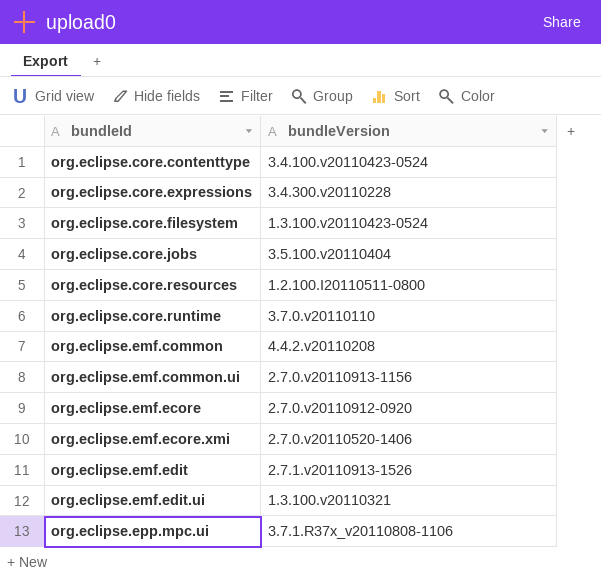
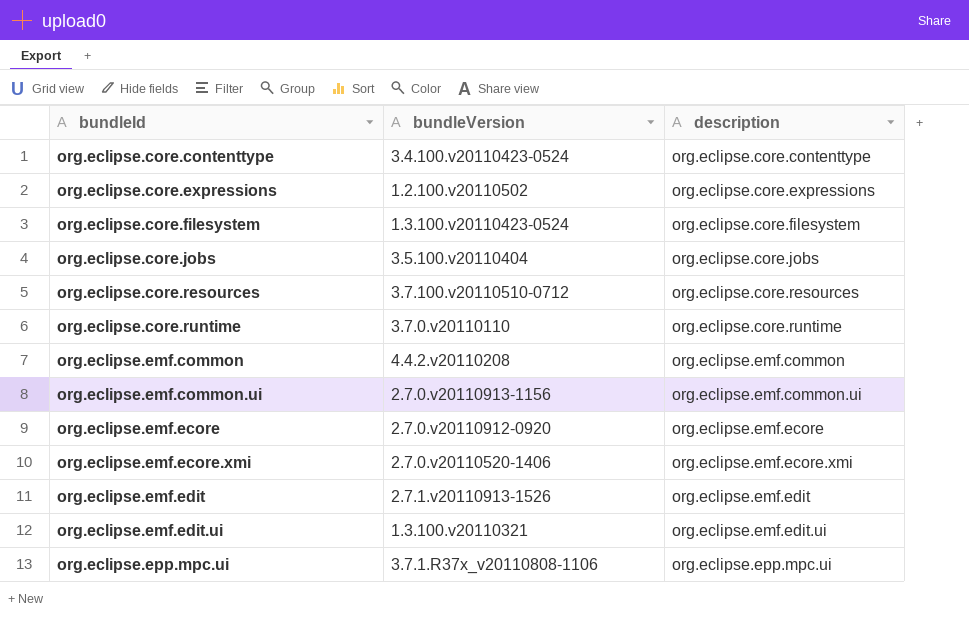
column description | position: none -> 3
org.eclipse.core.expressions | bundleVersion: 3.4.300.v20110228 -> 1.2.100.v20110502
org.eclipse.core.resources | bundleVersion: 1.2.100.I20110511-0800 -> 3.7.100.v20110510-0712

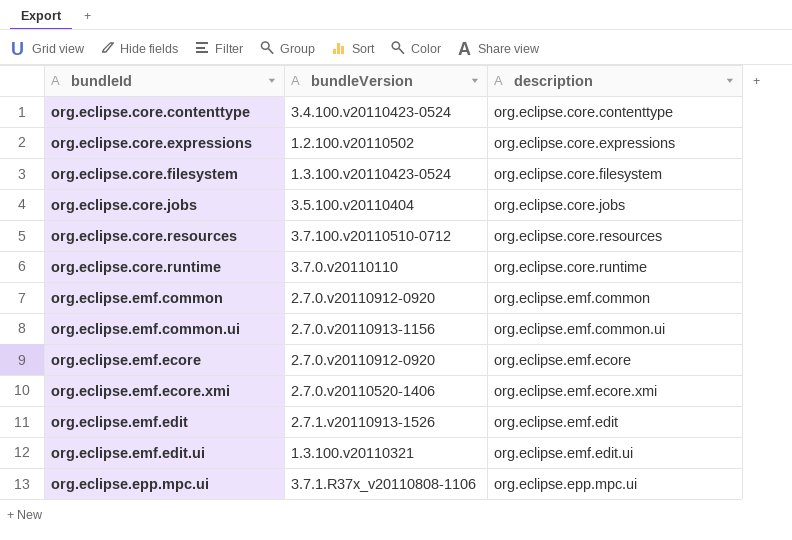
org.eclipse.emf.common | bundleVersion: 4.4.2.v20110208 -> 2.7.0.v20110912-0920

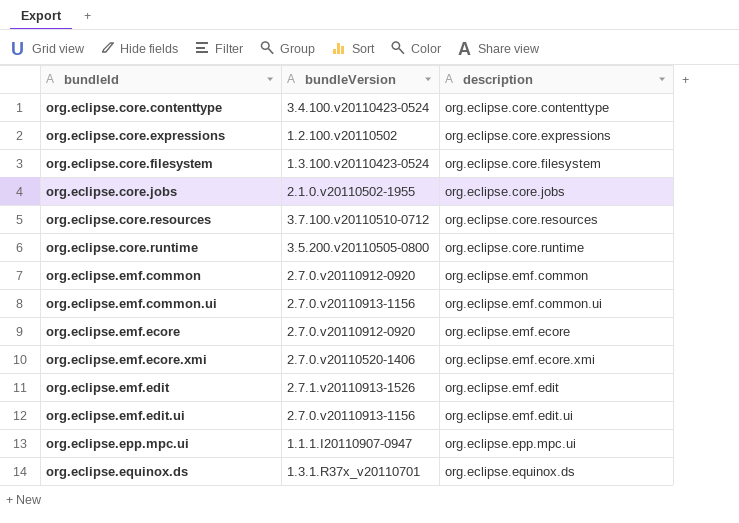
org.eclipse.core.jobs | bundleVersion: 3.5.100.v20110404 -> 2.1.0.v20110502-1955
org.eclipse.core.runtime | bundleVersion: 3.7.0.v20110110 -> 3.5.200.v20110505-0800
org.eclipse.emf.edit.ui | bundleVersion: 1.3.100.v20110321 -> 2.7.0.v20110913-1156
org.eclipse.epp.mpc.ui | bundleVersion: 3.7.1.R37x_v20110808-1106 -> 1.1.1.I20110907-0947
row org.eclipse.equinox.ds: none -> 1.3.1.R37x_v20110701 | org.eclipse.equinox.ds

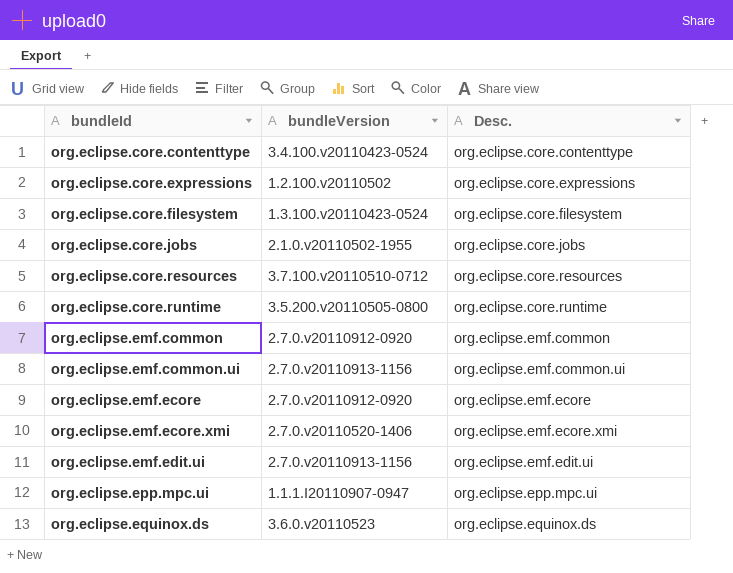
column name: description -> Desc.
row org.eclipse.emf.edit: 2.7.1.v20110913-1526 | org.eclipse.emf.edit -> none
org.eclipse.equinox.ds | bundleVersion: 1.3.1.R37x_v20110701 -> 3.6.0.v20110523

